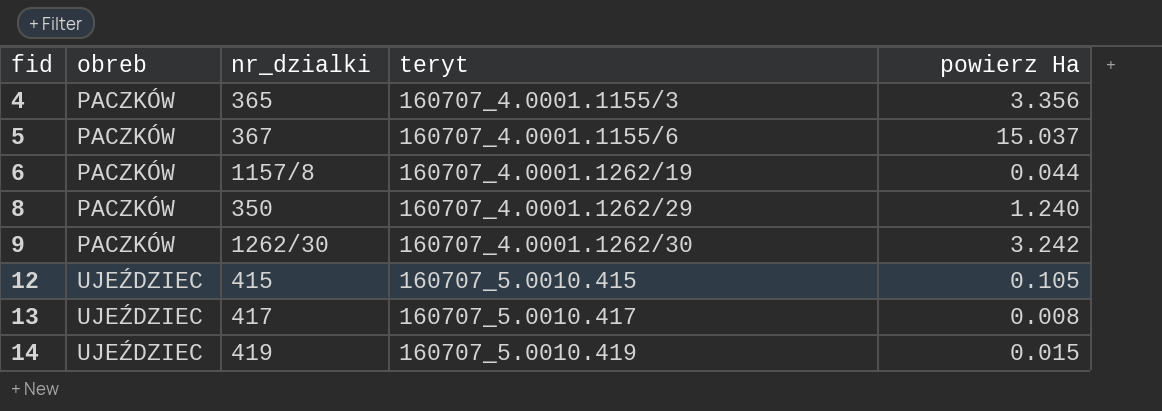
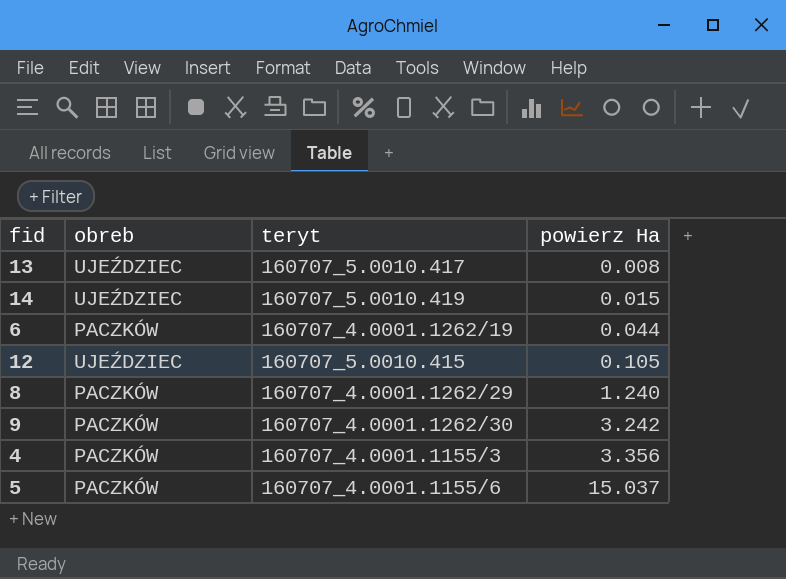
row order: fid ascending -> powierz Ha ascending
column nr_dzialki | position: 3 -> none

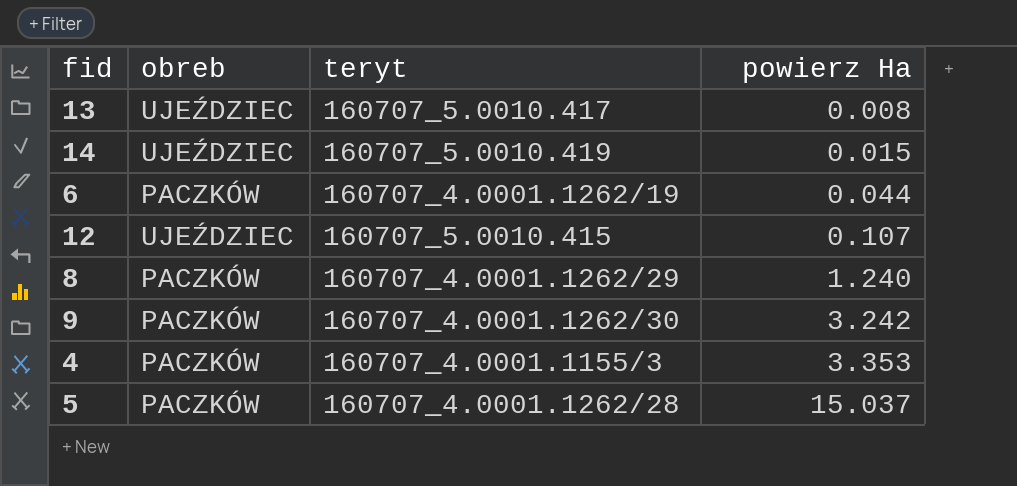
12 | powierz Ha: 0.105 -> 0.107
4 | powierz Ha: 3.356 -> 3.353
5 | teryt: 160707_4.0001.1155/6 -> 160707_4.0001.1262/28

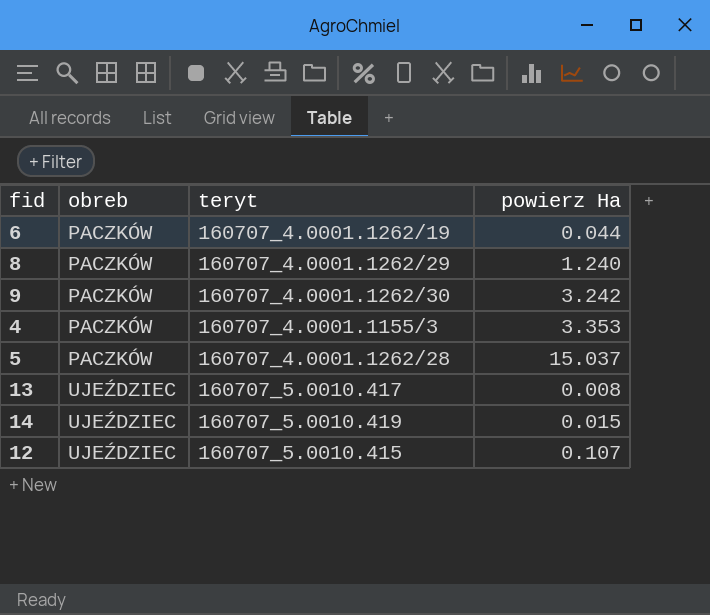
row order: powierz Ha ascending -> obreb ascending

